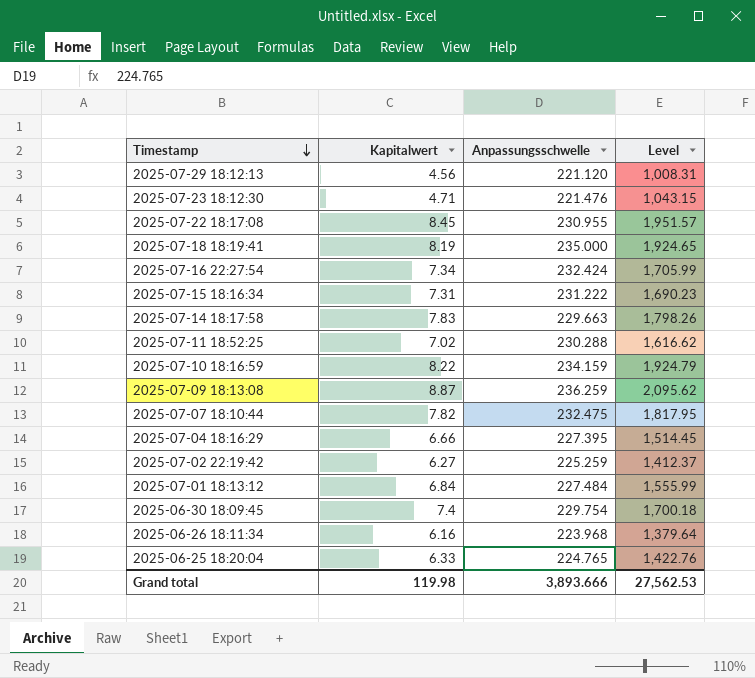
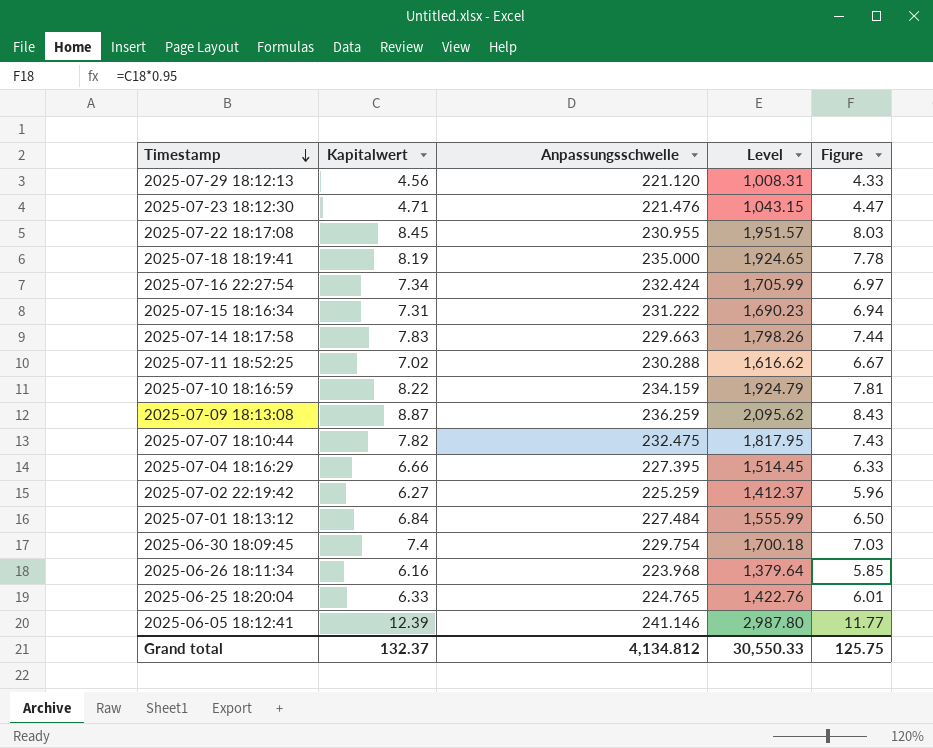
column Figure | formula: none -> [Kapitalwert] * 0.95
row 2025-06-05 18:12:41: none -> 12.39 | 241.146 | 2,987.80 | 11.77
Grand total | Kapitalwert: 119.98 -> 132.37
Grand total | Anpassungsschwelle: 3,893.666 -> 4,134.812
Grand total | Level: 27,562.53 -> 30,550.33

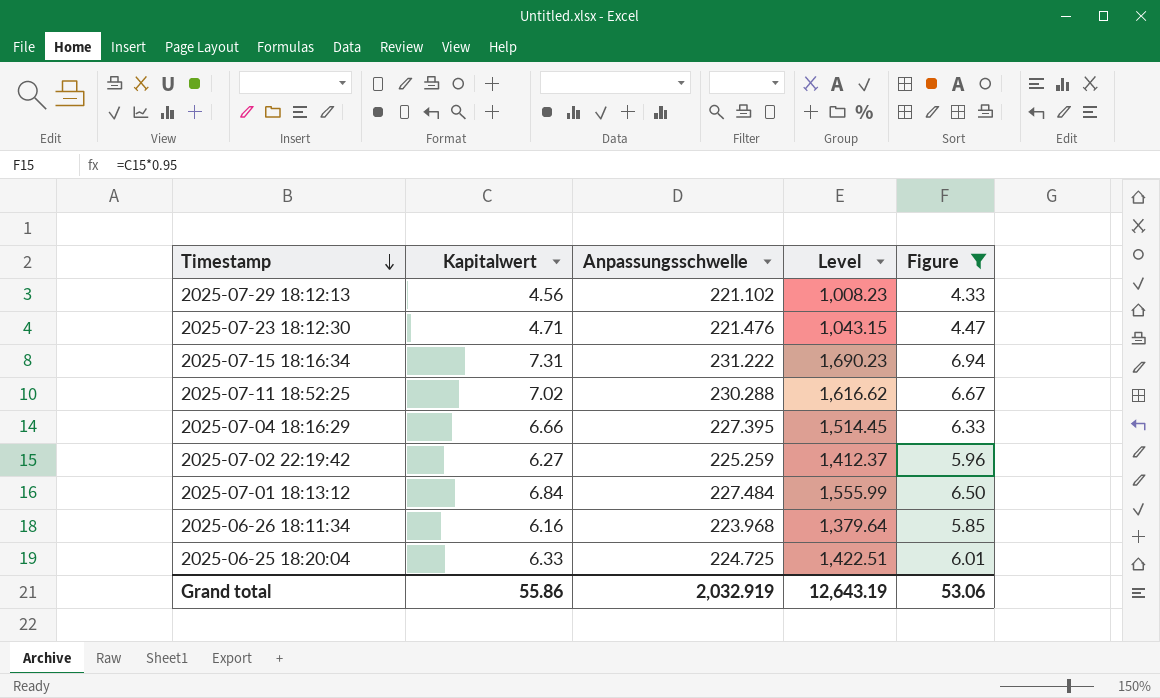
filter: none -> Figure <= 6.94
2025-07-29 18:12:13 | Anpassungsschwelle: 221.120 -> 221.102
2025-07-29 18:12:13 | Level: 1,008.31 -> 1,008.23
2025-06-25 18:20:04 | Anpassungsschwelle: 224.765 -> 224.725
2025-06-25 18:20:04 | Level: 1,422.76 -> 1,422.51
Grand total | Kapitalwert: 132.37 -> 55.86
Grand total | Anpassungsschwelle: 4,134.812 -> 2,032.919
Grand total | Level: 30,550.33 -> 12,643.19
Grand total | Figure: 125.75 -> 53.06

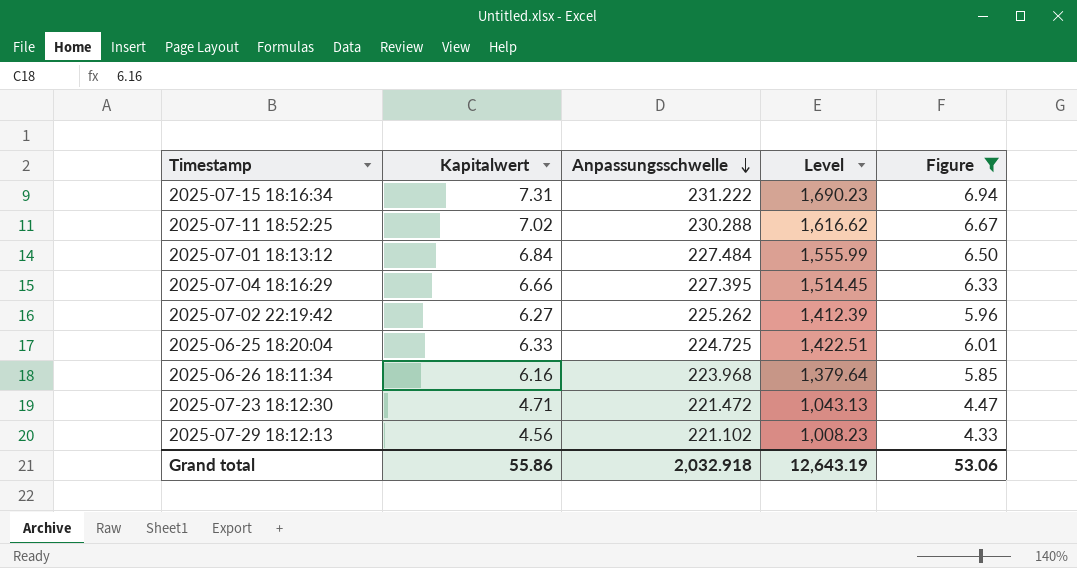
row order: Timestamp descending -> Anpassungsschwelle descending
2025-07-02 22:19:42 | Anpassungsschwelle: 225.259 -> 225.262
2025-07-02 22:19:42 | Level: 1,412.37 -> 1,412.39
2025-07-23 18:12:30 | Anpassungsschwelle: 221.476 -> 221.472
2025-07-23 18:12:30 | Level: 1,043.15 -> 1,043.13
Grand total | Anpassungsschwelle: 2,032.919 -> 2,032.918

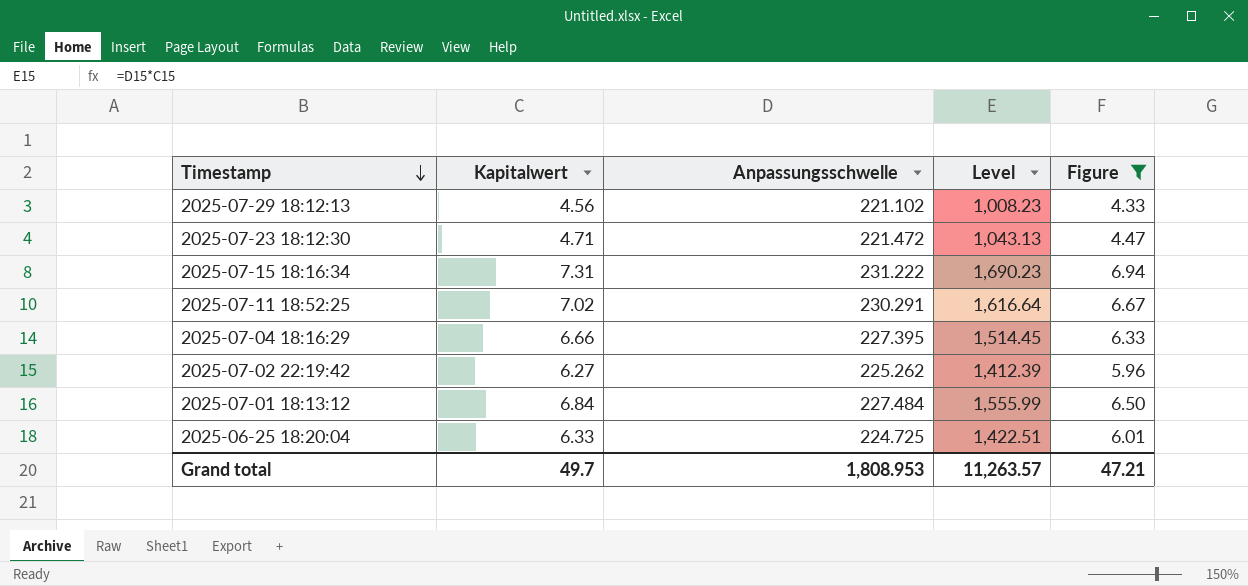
row order: Anpassungsschwelle descending -> Timestamp descending
row 2025-06-26 18:11:34: 6.16 | 223.968 | 1,379.64 | 5.85 -> none
2025-07-11 18:52:25 | Anpassungsschwelle: 230.288 -> 230.291
2025-07-11 18:52:25 | Level: 1,616.62 -> 1,616.64
Grand total | Kapitalwert: 55.86 -> 49.7
Grand total | Anpassungsschwelle: 2,032.918 -> 1,808.953
Grand total | Level: 12,643.19 -> 11,263.57
Grand total | Figure: 53.06 -> 47.21

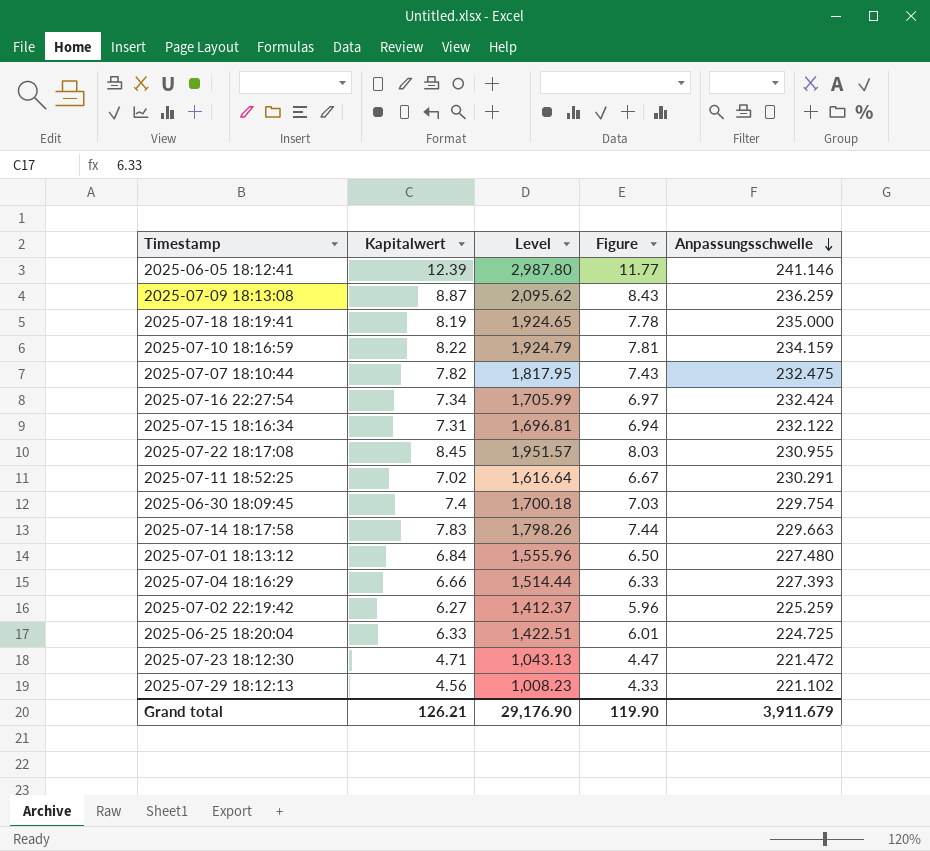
filter: Figure <= 6.94 -> none
row order: Timestamp descending -> Anpassungsschwelle descending
column Anpassungsschwelle | position: 3 -> 5
2025-07-15 18:16:34 | Level: 1,690.23 -> 1,696.81
2025-07-15 18:16:34 | Anpassungsschwelle: 231.222 -> 232.122
2025-07-01 18:13:12 | Level: 1,555.99 -> 1,555.96
2025-07-01 18:13:12 | Anpassungsschwelle: 227.484 -> 227.480
2025-07-04 18:16:29 | Level: 1,514.45 -> 1,514.44
2025-07-04 18:16:29 | Anpassungsschwelle: 227.395 -> 227.393
2025-07-02 22:19:42 | Level: 1,412.39 -> 1,412.37
2025-07-02 22:19:42 | Anpassungsschwelle: 225.262 -> 225.259
Grand total | Kapitalwert: 49.7 -> 126.21
Grand total | Level: 11,263.57 -> 29,176.90
Grand total | Figure: 47.21 -> 119.90
Grand total | Anpassungsschwelle: 1,808.953 -> 3,911.679

